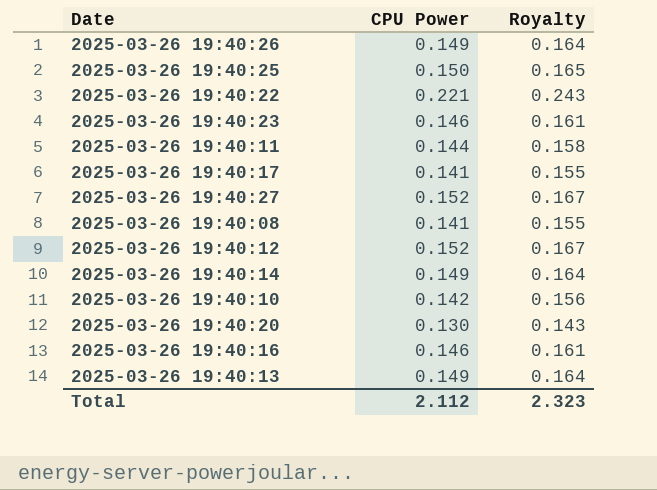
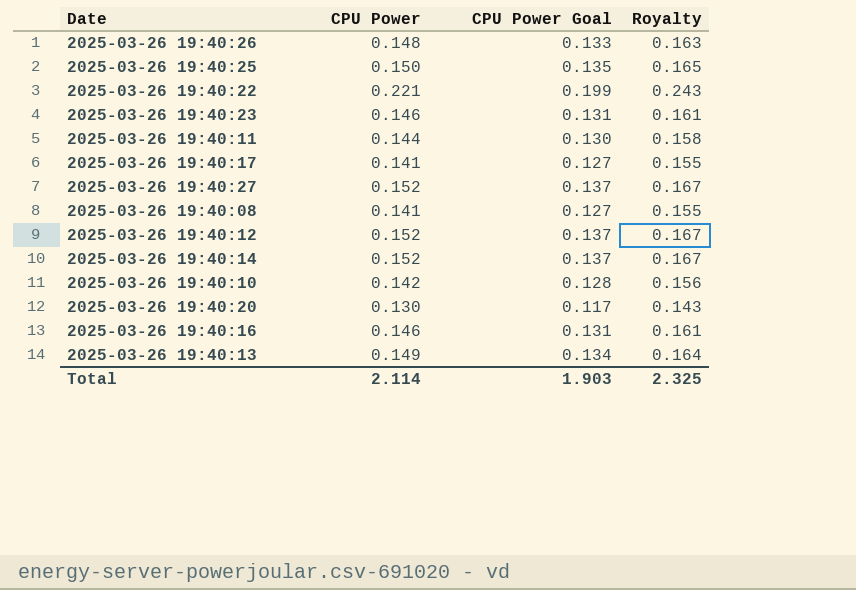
column CPU Power Goal | formula: none -> [CPU Power] * 0.9
2025-03-26 19:40:26 | CPU Power: 0.149 -> 0.148
2025-03-26 19:40:26 | Royalty: 0.164 -> 0.163
2025-03-26 19:40:14 | CPU Power: 0.149 -> 0.152
2025-03-26 19:40:14 | Royalty: 0.164 -> 0.167
Total | CPU Power: 2.112 -> 2.114
Total | Royalty: 2.323 -> 2.325

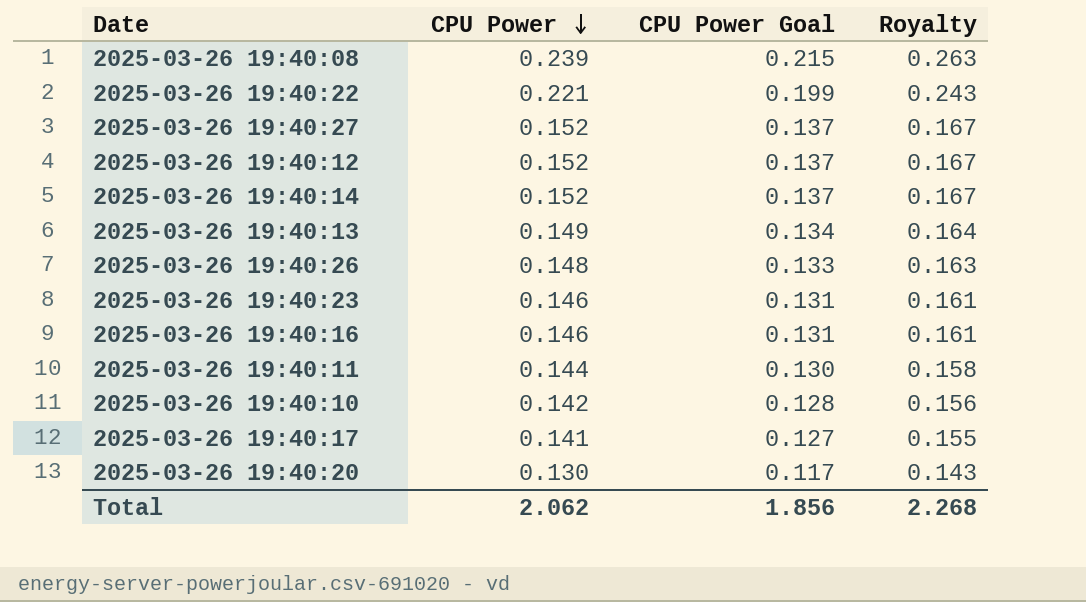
row order: none -> CPU Power descending
row 2025-03-26 19:40:25: 0.150 | 0.135 | 0.165 -> none
2025-03-26 19:40:08 | CPU Power: 0.141 -> 0.239
2025-03-26 19:40:08 | CPU Power Goal: 0.127 -> 0.215
2025-03-26 19:40:08 | Royalty: 0.155 -> 0.263
Total | CPU Power: 2.114 -> 2.062
Total | CPU Power Goal: 1.903 -> 1.856
Total | Royalty: 2.325 -> 2.268

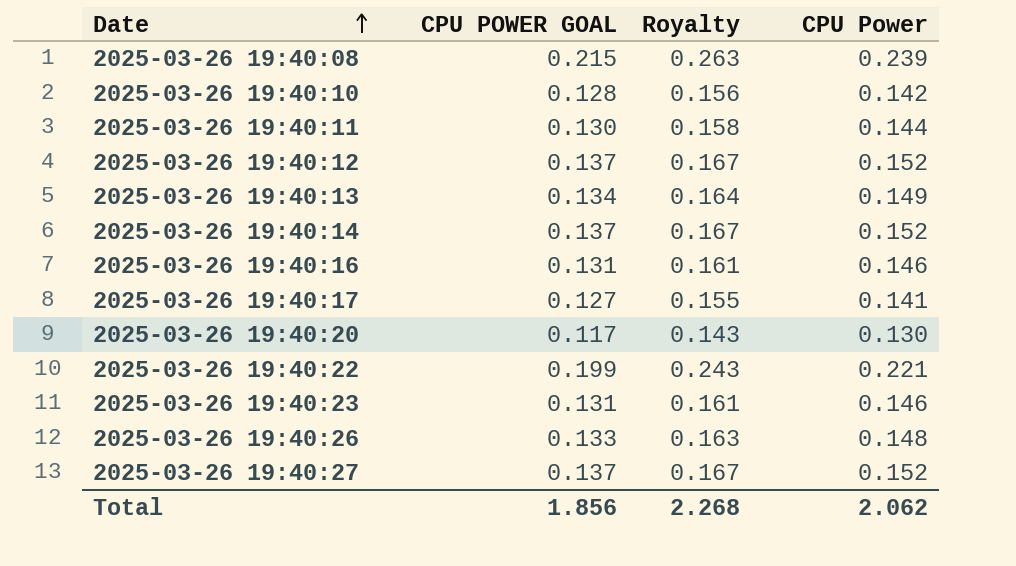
row order: CPU Power descending -> Date ascending
column name: CPU Power Goal -> CPU POWER GOAL
column CPU Power | position: 2 -> 4

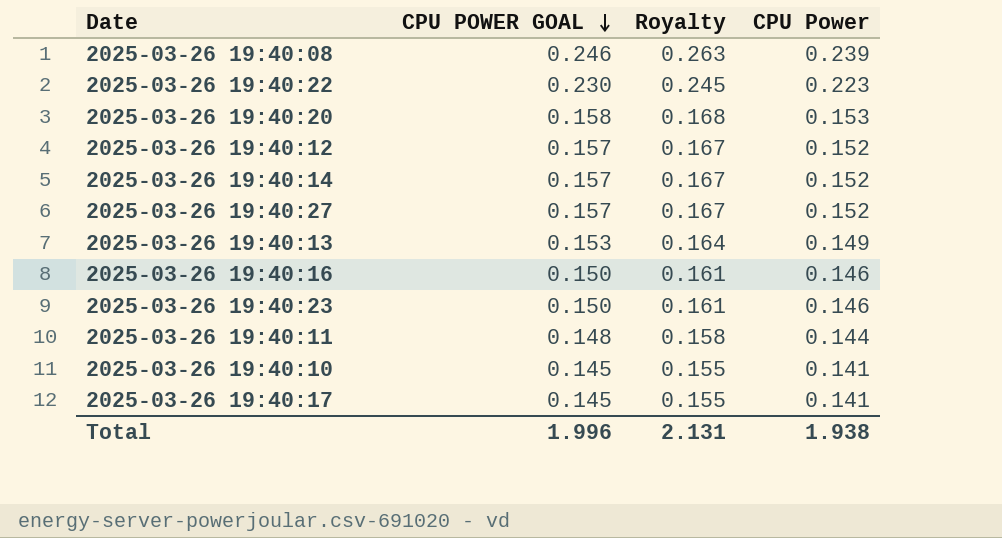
row order: Date ascending -> CPU POWER GOAL descending
column CPU POWER GOAL | formula: [CPU Power] * 0.9 -> [CPU Power] * 1.03
row 2025-03-26 19:40:26: 0.133 | 0.163 | 0.148 -> none
2025-03-26 19:40:22 | Royalty: 0.243 -> 0.245
2025-03-26 19:40:22 | CPU Power: 0.221 -> 0.223
2025-03-26 19:40:20 | Royalty: 0.143 -> 0.168
2025-03-26 19:40:20 | CPU Power: 0.130 -> 0.153
2025-03-26 19:40:10 | Royalty: 0.156 -> 0.155
2025-03-26 19:40:10 | CPU Power: 0.142 -> 0.141
Total | CPU POWER GOAL: 1.856 -> 1.996
Total | Royalty: 2.268 -> 2.131
Total | CPU Power: 2.062 -> 1.938

